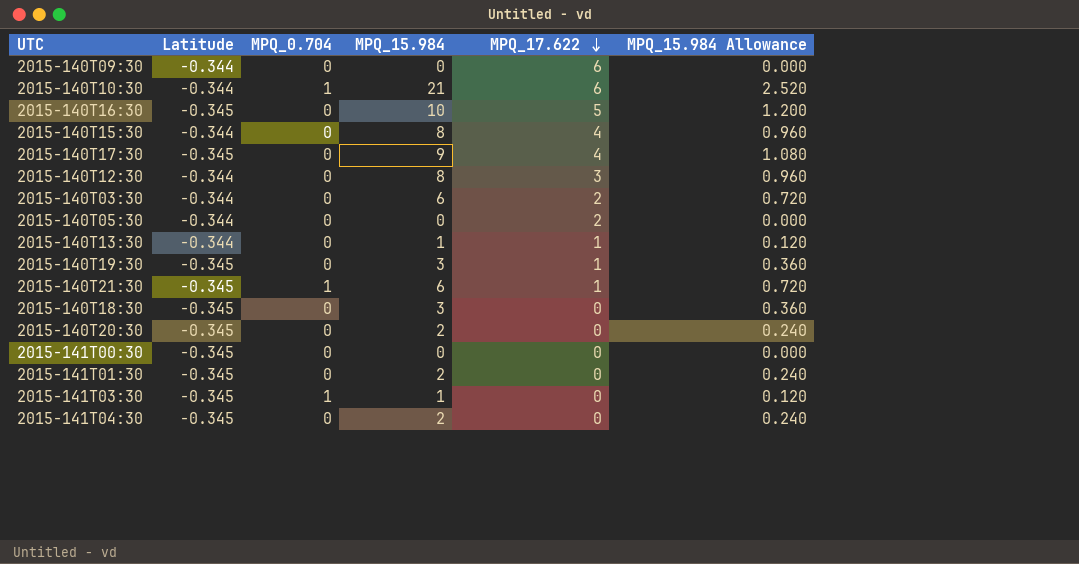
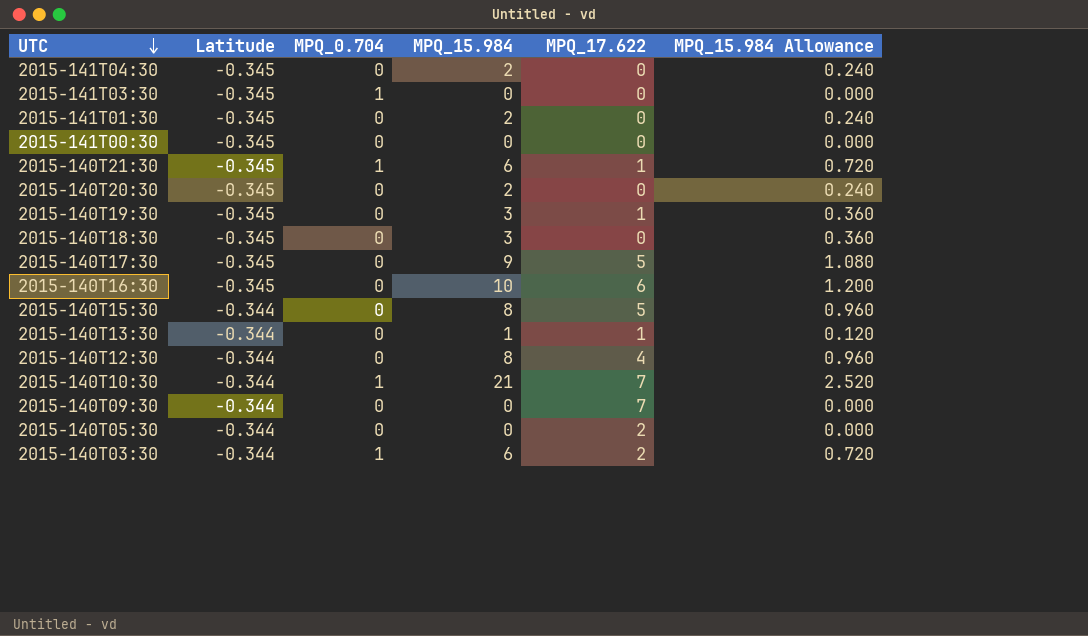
row order: MPQ_17.622 descending -> UTC descending
2015-141T03:30 | MPQ_15.984: 1 -> 0
2015-141T03:30 | MPQ_15.984 Allowance: 0.120 -> 0.000
2015-140T17:30 | MPQ_17.622: 4 -> 5
2015-140T16:30 | MPQ_17.622: 5 -> 6
2015-140T15:30 | MPQ_17.622: 4 -> 5
2015-140T12:30 | MPQ_17.622: 3 -> 4
2015-140T10:30 | MPQ_17.622: 6 -> 7
2015-140T09:30 | MPQ_17.622: 6 -> 7
2015-140T03:30 | MPQ_0.704: 0 -> 1

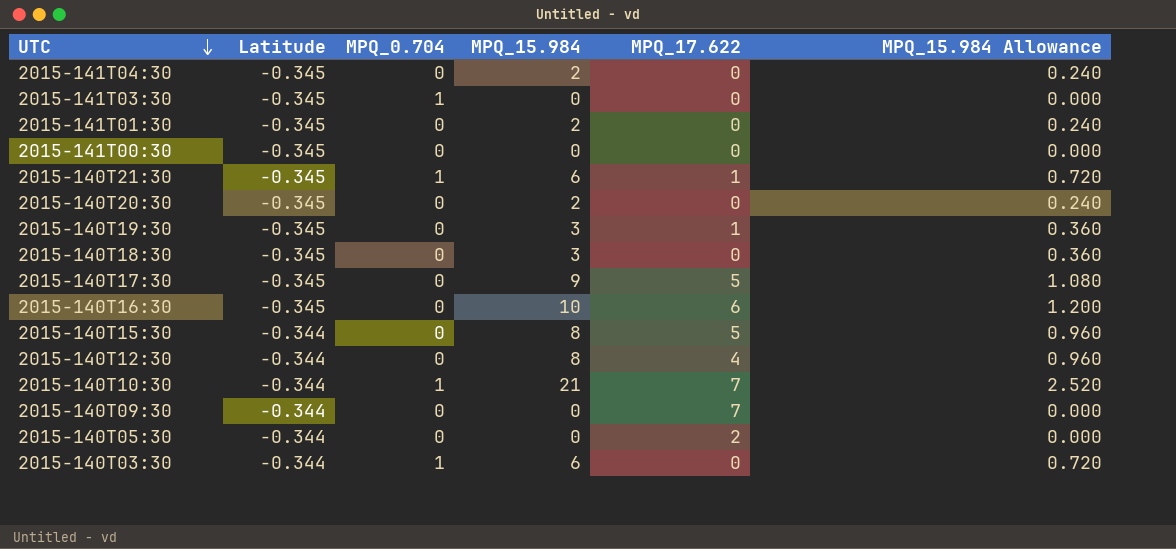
row 2015-140T13:30: -0.344 | 0 | 1 | 1 | 0.120 -> none
2015-140T03:30 | MPQ_17.622: 2 -> 0

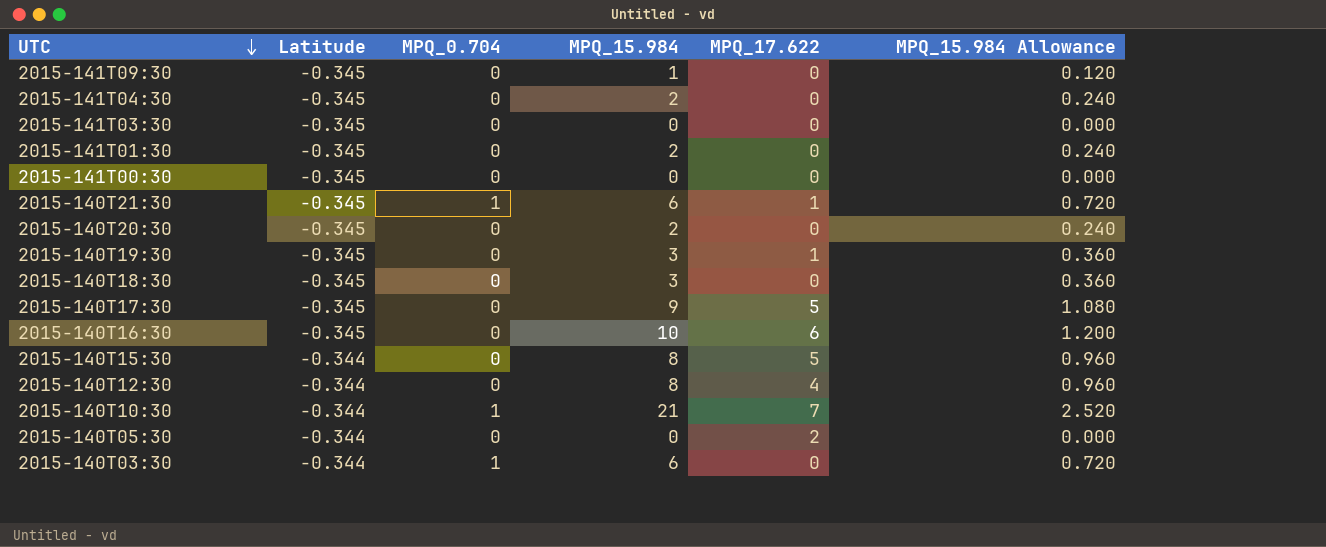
row 2015-140T09:30: -0.344 | 0 | 0 | 7 | 0.000 -> none
row 2015-141T09:30: none -> -0.345 | 0 | 1 | 0 | 0.120
2015-141T03:30 | MPQ_0.704: 1 -> 0

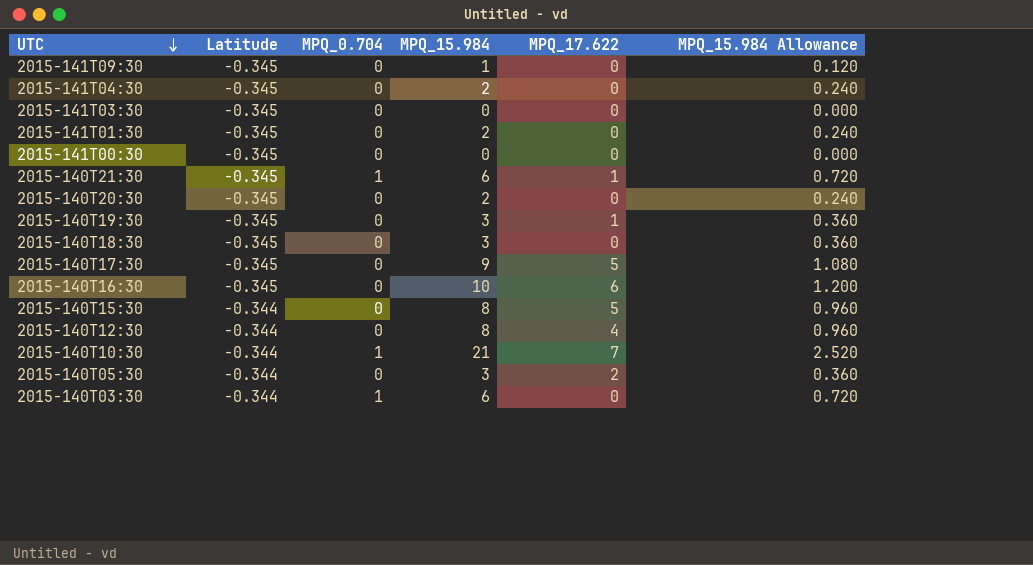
2015-140T05:30 | MPQ_15.984: 0 -> 3
2015-140T05:30 | MPQ_15.984 Allowance: 0.000 -> 0.360

